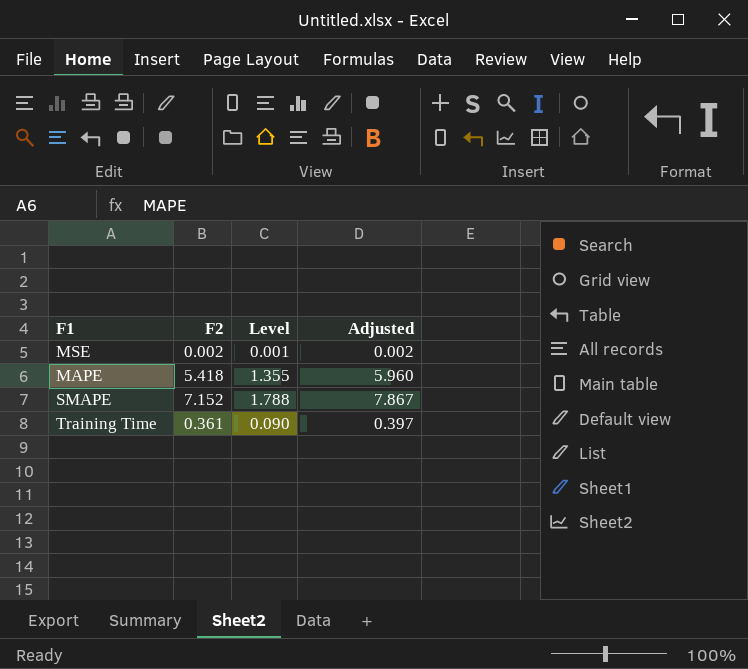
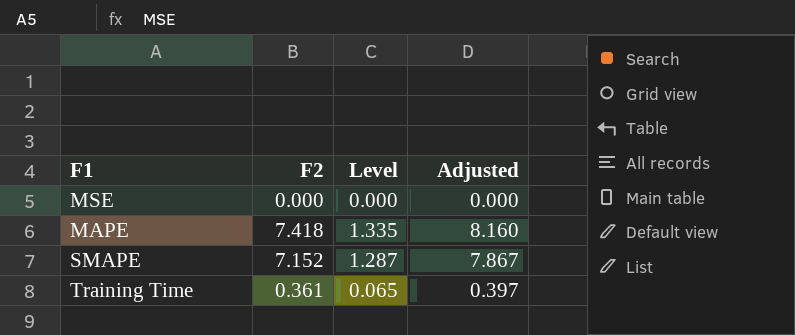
column Level | formula: [F2] * 0.25 -> [F2] * 0.18
MSE | F2: 0.002 -> 0.000
MSE | Adjusted: 0.002 -> 0.000
MAPE | F2: 5.418 -> 7.418
MAPE | Adjusted: 5.960 -> 8.160

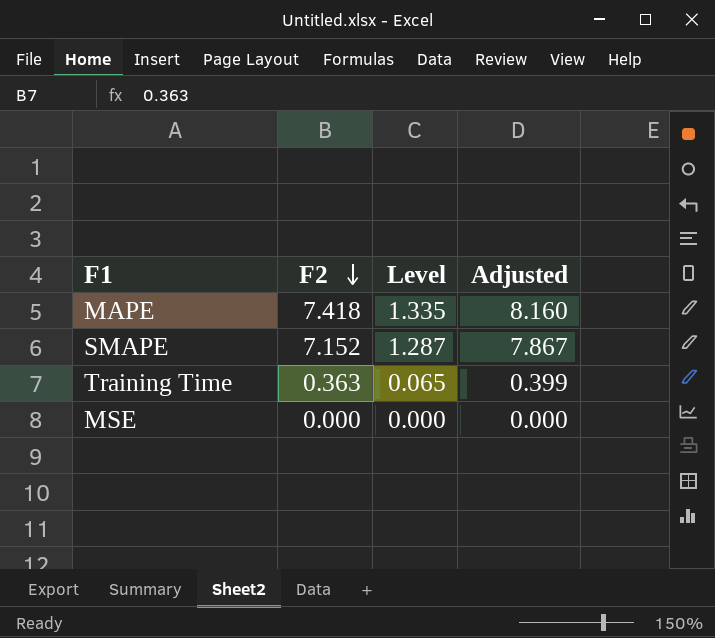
row order: none -> F2 descending
Training Time | F2: 0.361 -> 0.363
Training Time | Adjusted: 0.397 -> 0.399

